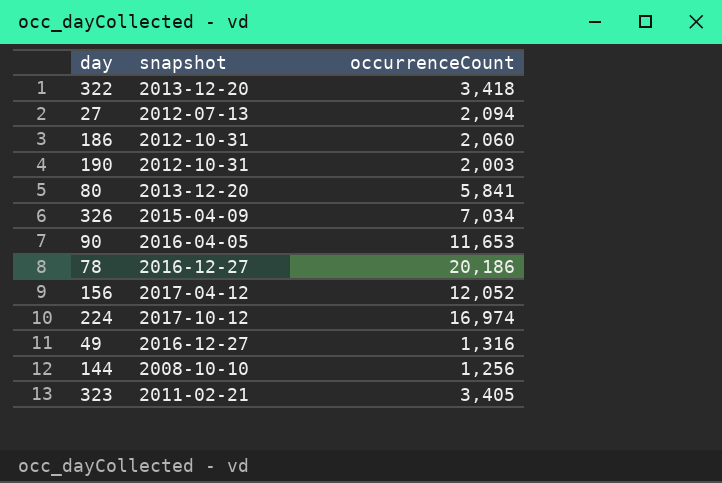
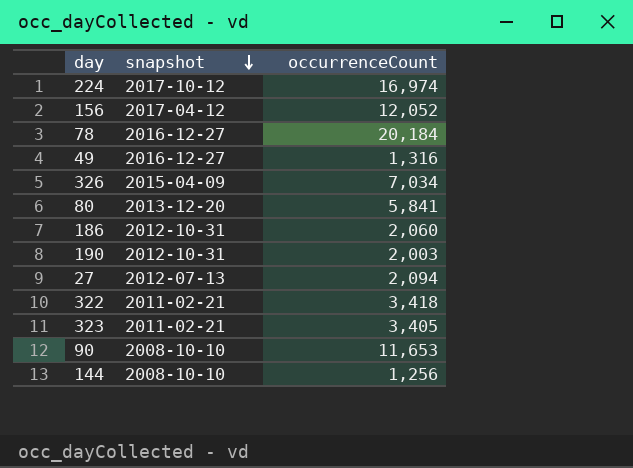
row order: none -> snapshot descending
78 | occurrenceCount: 20,186 -> 20,184
322 | snapshot: 2013-12-20 -> 2011-02-21
90 | snapshot: 2016-04-05 -> 2008-10-10

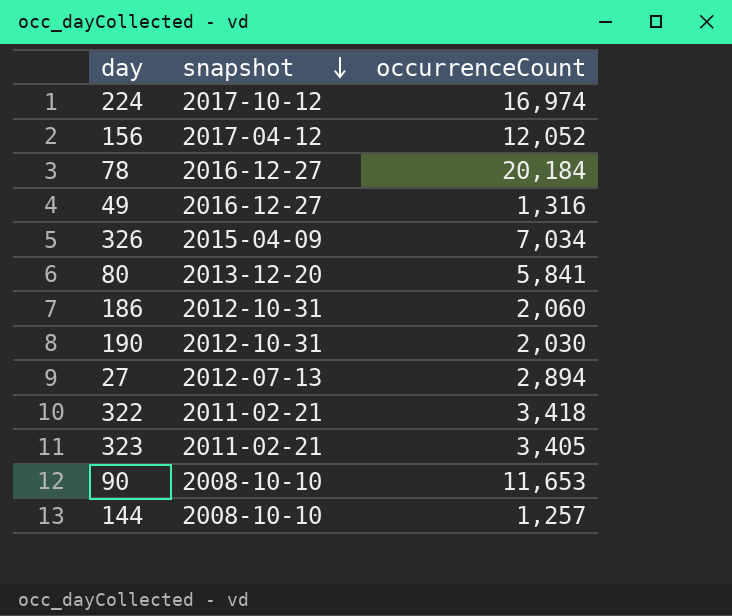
190 | occurrenceCount: 2,003 -> 2,030
27 | occurrenceCount: 2,094 -> 2,894
144 | occurrenceCount: 1,256 -> 1,257

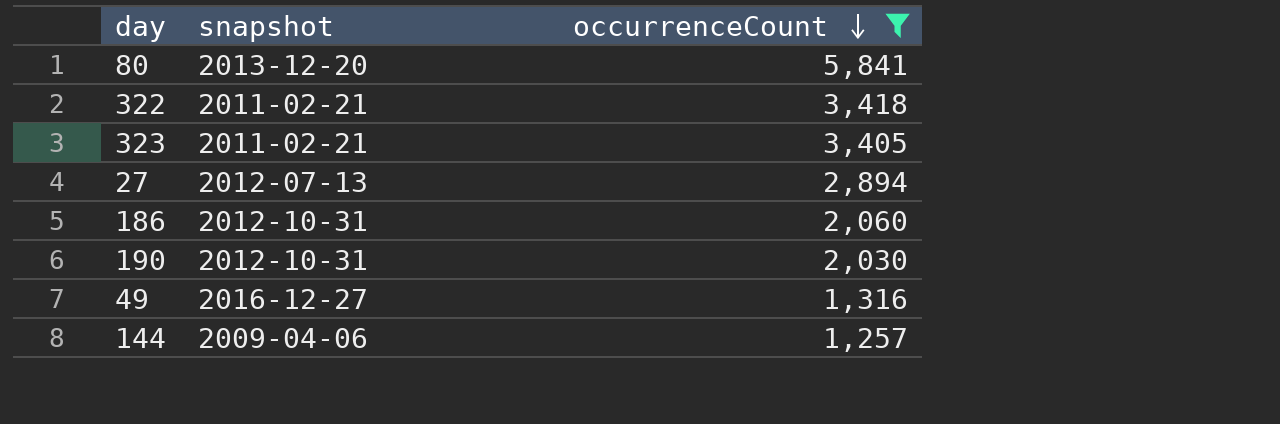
filter: none -> occurrenceCount <= 5,841
row order: snapshot descending -> occurrenceCount descending
144 | snapshot: 2008-10-10 -> 2009-04-06

